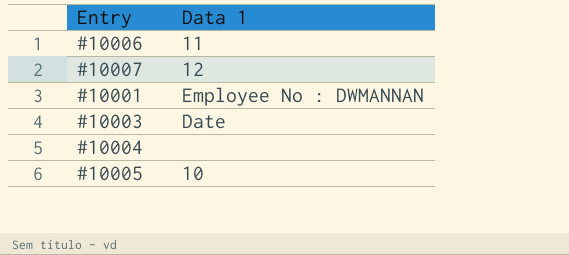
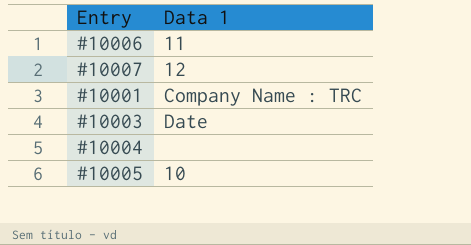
#10001 | Data 1: Employee No : DWMANNAN -> Company Name : TRC

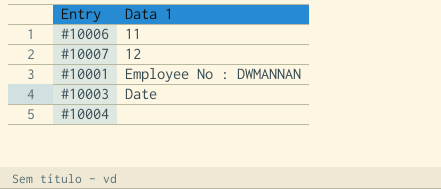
row #10005: 10 -> none
#10001 | Data 1: Company Name : TRC -> Employee No : DWMANNAN

